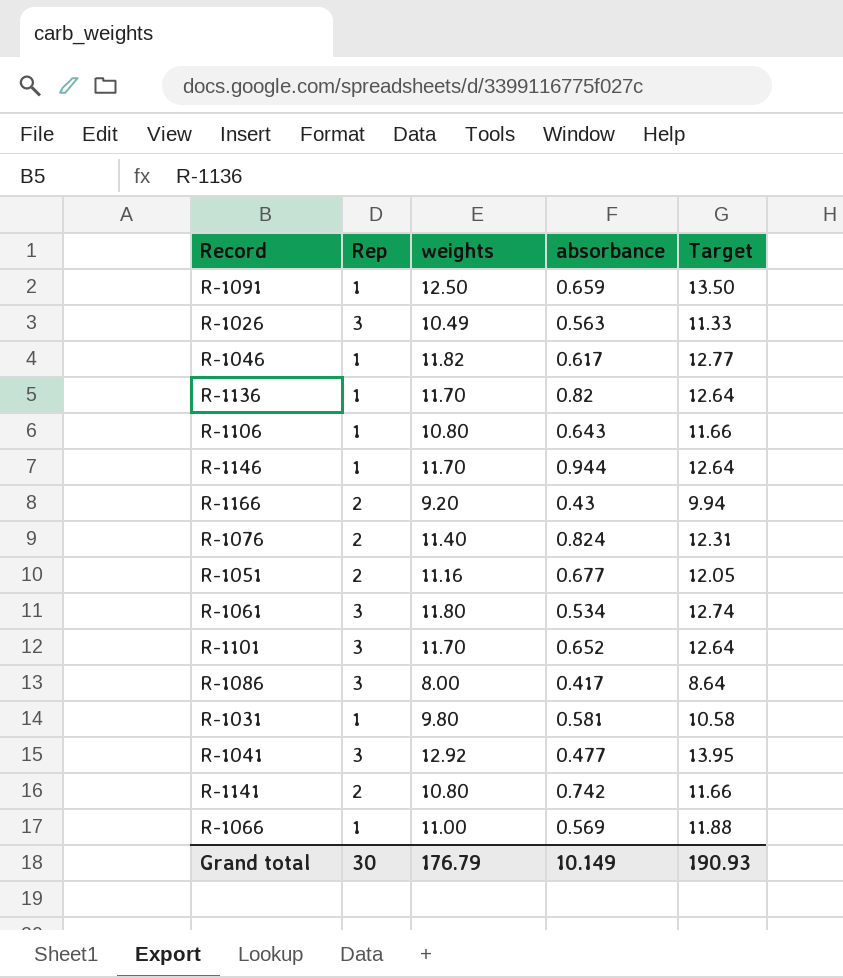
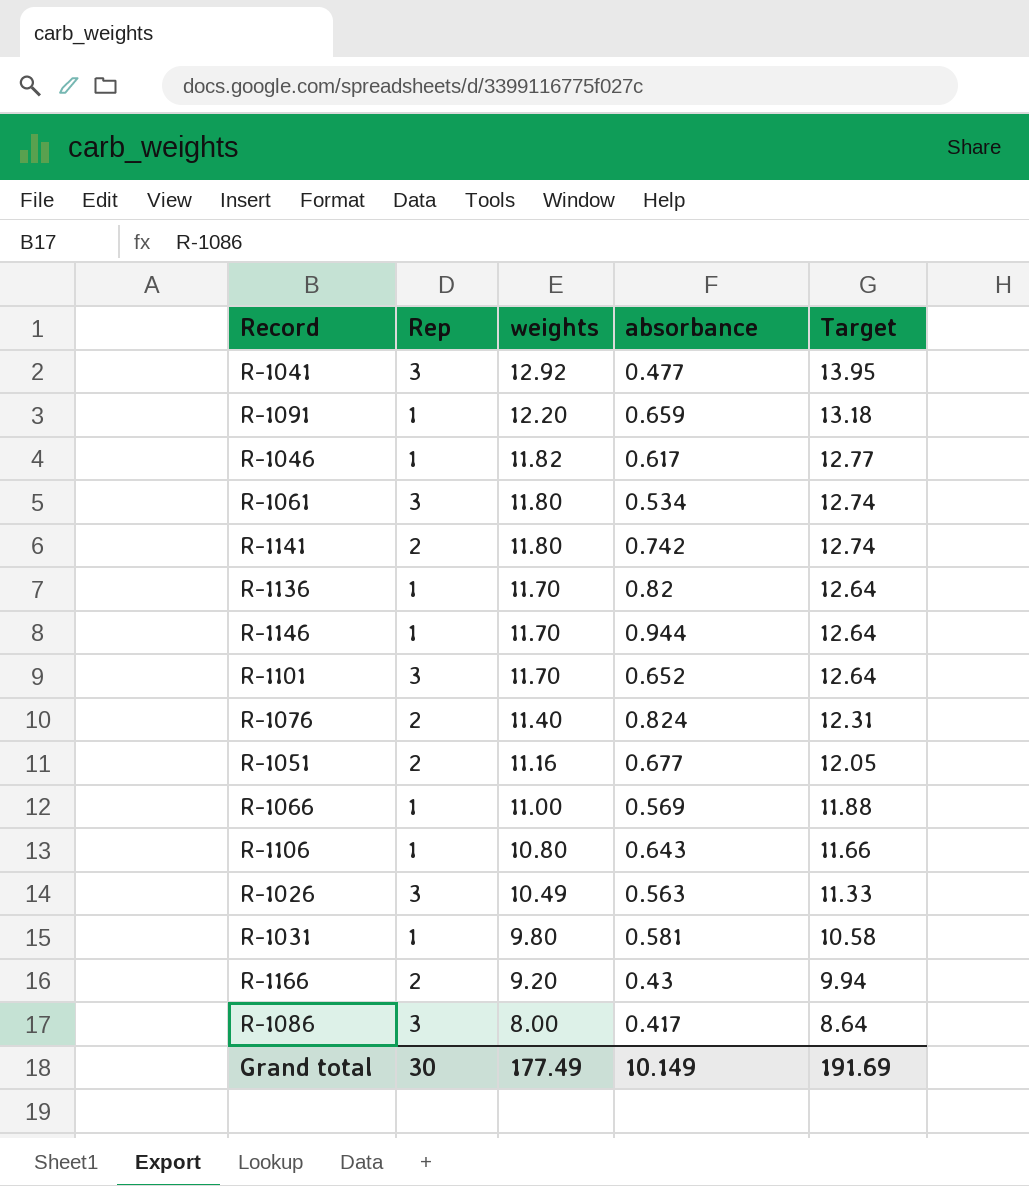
row order: none -> weights descending
R-1091 | weights: 12.50 -> 12.20
R-1091 | Target: 13.50 -> 13.18
R-1141 | weights: 10.80 -> 11.80
R-1141 | Target: 11.66 -> 12.74
Grand total | weights: 176.79 -> 177.49
Grand total | Target: 190.93 -> 191.69

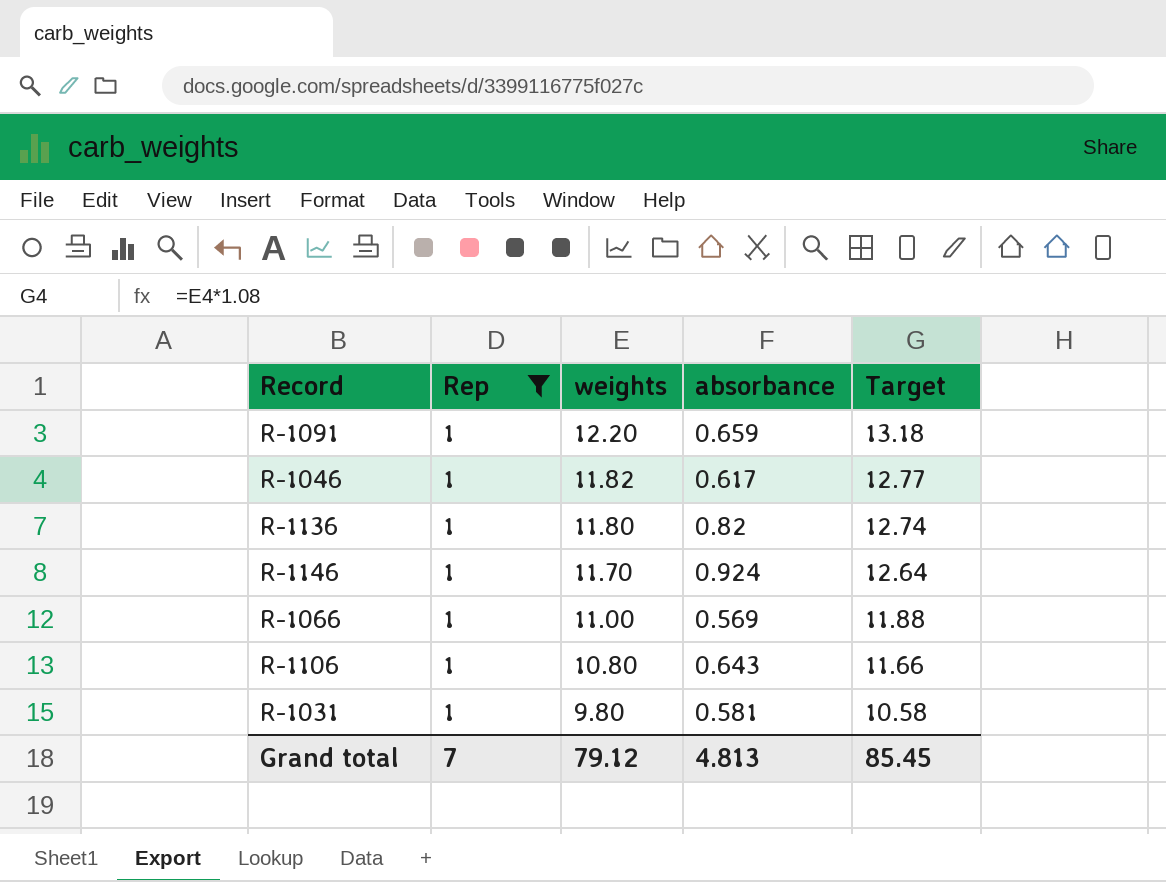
filter: none -> Rep = 1
R-1136 | weights: 11.70 -> 11.80
R-1136 | Target: 12.64 -> 12.74
R-1146 | absorbance: 0.944 -> 0.924
Grand total | Rep: 30 -> 7
Grand total | weights: 177.49 -> 79.12
Grand total | absorbance: 10.149 -> 4.813
Grand total | Target: 191.69 -> 85.45

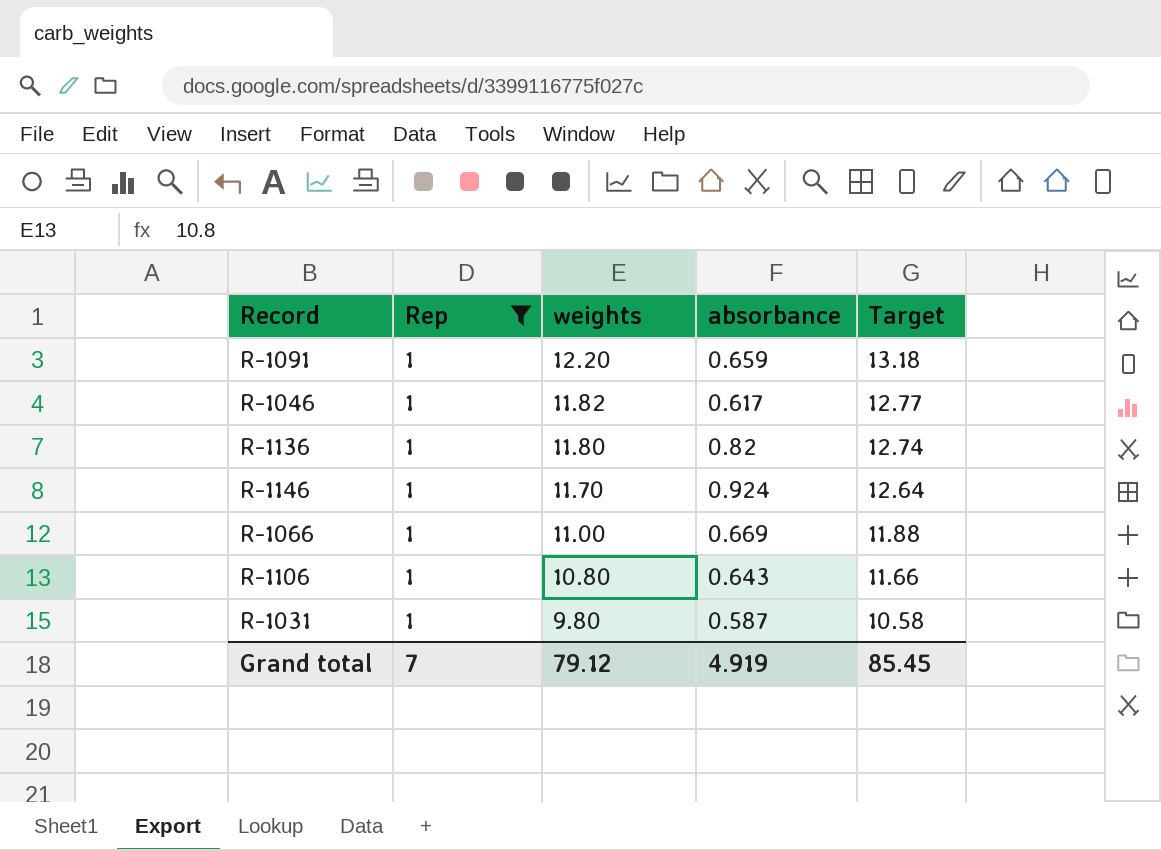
R-1066 | absorbance: 0.569 -> 0.669
R-1031 | absorbance: 0.581 -> 0.587
Grand total | absorbance: 4.813 -> 4.919

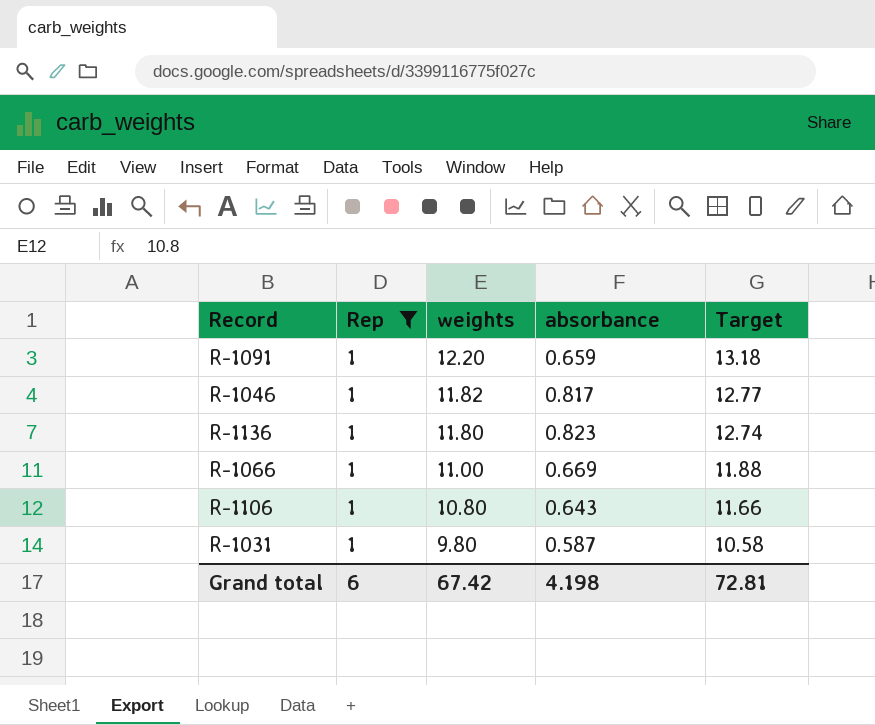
row R-1146: 1 | 11.70 | 0.924 | 12.64 -> none
R-1046 | absorbance: 0.617 -> 0.817
R-1136 | absorbance: 0.82 -> 0.823
Grand total | Rep: 7 -> 6
Grand total | weights: 79.12 -> 67.42
Grand total | absorbance: 4.919 -> 4.198
Grand total | Target: 85.45 -> 72.81

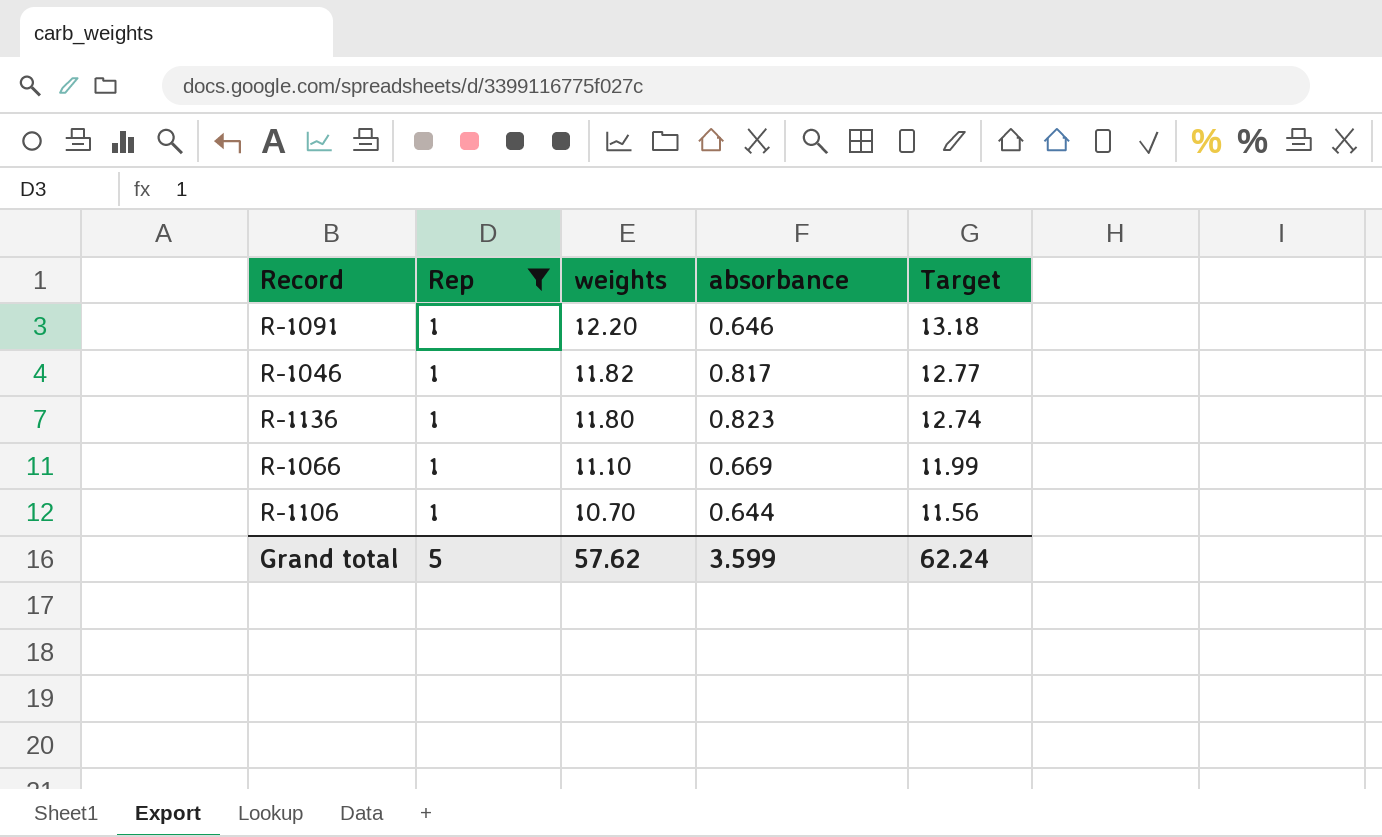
row R-1031: 1 | 9.80 | 0.587 | 10.58 -> none
R-1091 | absorbance: 0.659 -> 0.646
R-1066 | weights: 11.00 -> 11.10
R-1066 | Target: 11.88 -> 11.99
R-1106 | weights: 10.80 -> 10.70
R-1106 | absorbance: 0.643 -> 0.644
R-1106 | Target: 11.66 -> 11.56
Grand total | Rep: 6 -> 5
Grand total | weights: 67.42 -> 57.62
Grand total | absorbance: 4.198 -> 3.599
Grand total | Target: 72.81 -> 62.24

